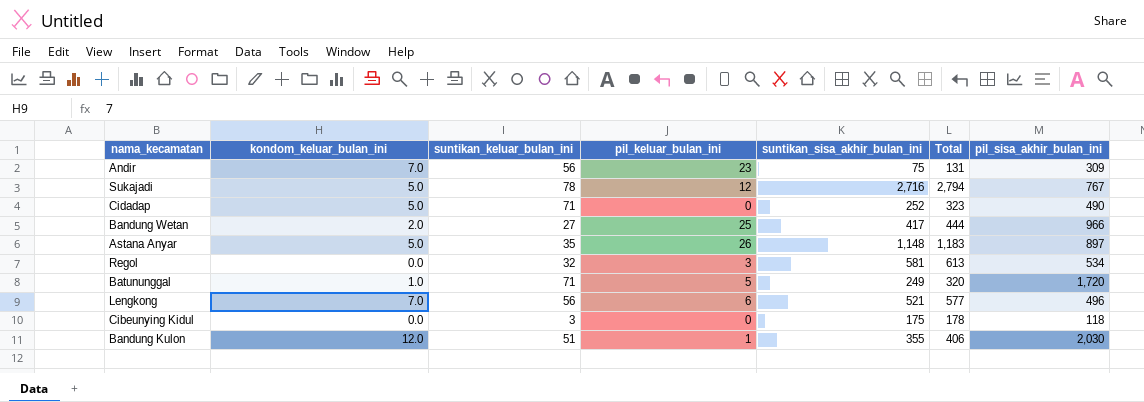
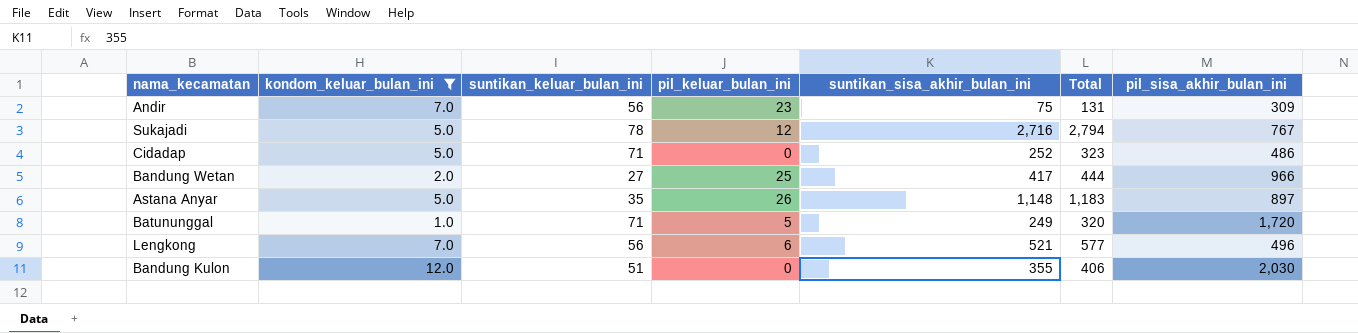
filter: none -> kondom_keluar_bulan_ini != 0.0
Cidadap | pil_sisa_akhir_bulan_ini: 490 -> 486
Bandung Kulon | pil_keluar_bulan_ini: 1 -> 0

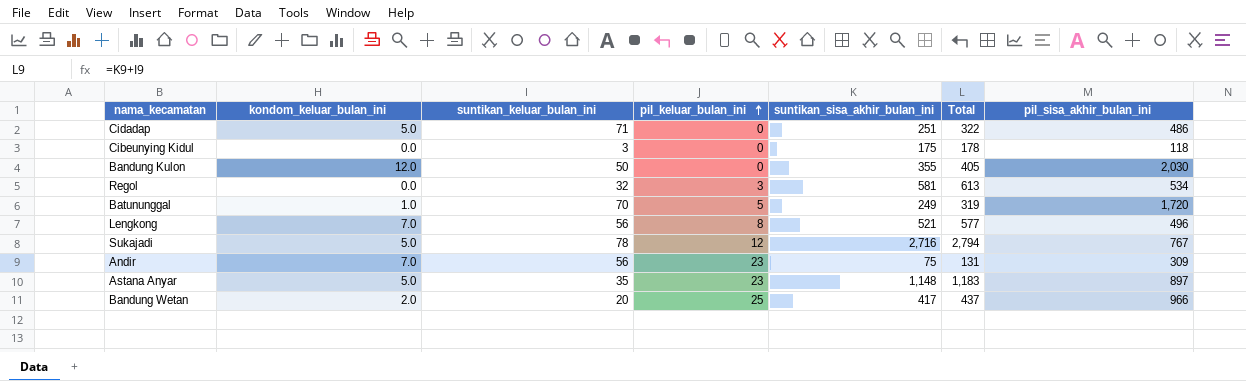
filter: kondom_keluar_bulan_ini != 0.0 -> none
row order: none -> pil_keluar_bulan_ini ascending
Cidadap | suntikan_sisa_akhir_bulan_ini: 252 -> 251
Cidadap | Total: 323 -> 322
Bandung Kulon | suntikan_keluar_bulan_ini: 51 -> 50
Bandung Kulon | Total: 406 -> 405
Batununggal | suntikan_keluar_bulan_ini: 71 -> 70
Batununggal | Total: 320 -> 319
Lengkong | pil_keluar_bulan_ini: 6 -> 8
Astana Anyar | pil_keluar_bulan_ini: 26 -> 23
Bandung Wetan | suntikan_keluar_bulan_ini: 27 -> 20
Bandung Wetan | Total: 444 -> 437

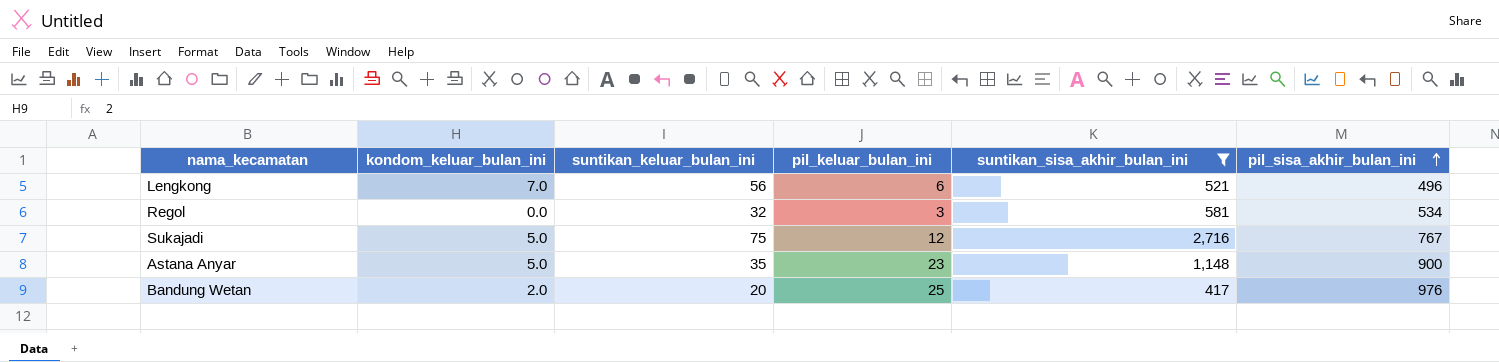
filter: none -> suntikan_sisa_akhir_bulan_ini >= 417
row order: pil_keluar_bulan_ini ascending -> pil_sisa_akhir_bulan_ini ascending
column Total | formula: [suntikan_keluar_bulan_ini] + [suntikan_sisa_akhir_bulan_ini] -> none
Lengkong | pil_keluar_bulan_ini: 8 -> 6
Sukajadi | suntikan_keluar_bulan_ini: 78 -> 75
Astana Anyar | pil_sisa_akhir_bulan_ini: 897 -> 900
Bandung Wetan | pil_sisa_akhir_bulan_ini: 966 -> 976

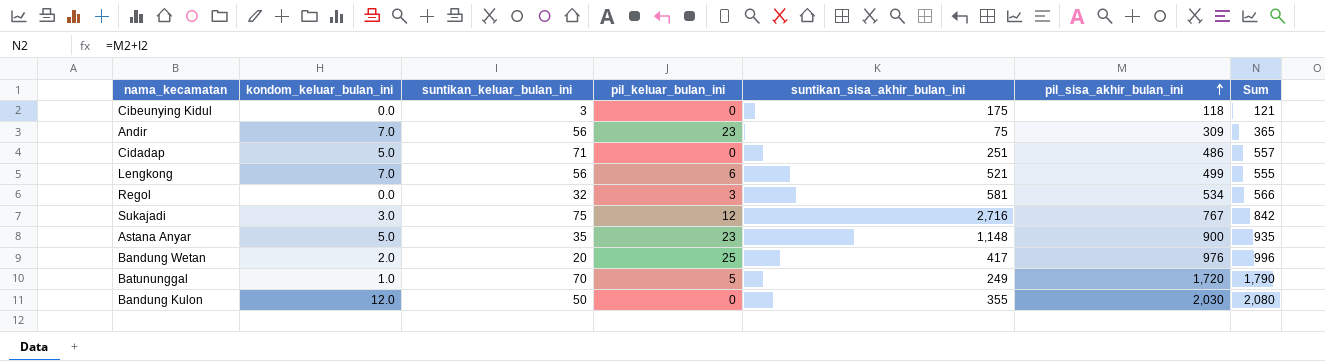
filter: suntikan_sisa_akhir_bulan_ini >= 417 -> none
column Sum | formula: none -> [suntikan_keluar_bulan_ini] + [pil_sisa_akhir_bulan_ini]
Lengkong | pil_sisa_akhir_bulan_ini: 496 -> 499
Sukajadi | kondom_keluar_bulan_ini: 5.0 -> 3.0

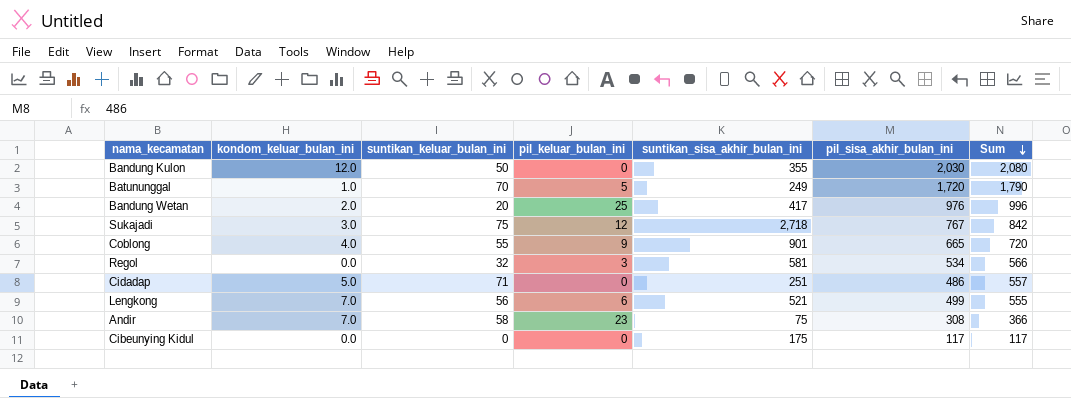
row order: pil_sisa_akhir_bulan_ini ascending -> Sum descending
row Astana Anyar: 5.0 | 35 | 23 | 1,148 | 900 | 935 -> none
Sukajadi | suntikan_sisa_akhir_bulan_ini: 2,716 -> 2,718
row Coblong: none -> 4.0 | 55 | 9 | 901 | 665 | 720
Andir | suntikan_keluar_bulan_ini: 56 -> 58
Andir | pil_sisa_akhir_bulan_ini: 309 -> 308
Andir | Sum: 365 -> 366
Cibeunying Kidul | suntikan_keluar_bulan_ini: 3 -> 0
Cibeunying Kidul | pil_sisa_akhir_bulan_ini: 118 -> 117
Cibeunying Kidul | Sum: 121 -> 117

